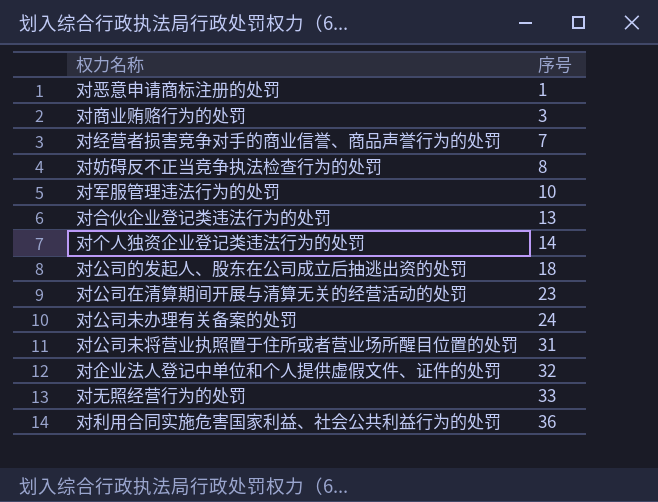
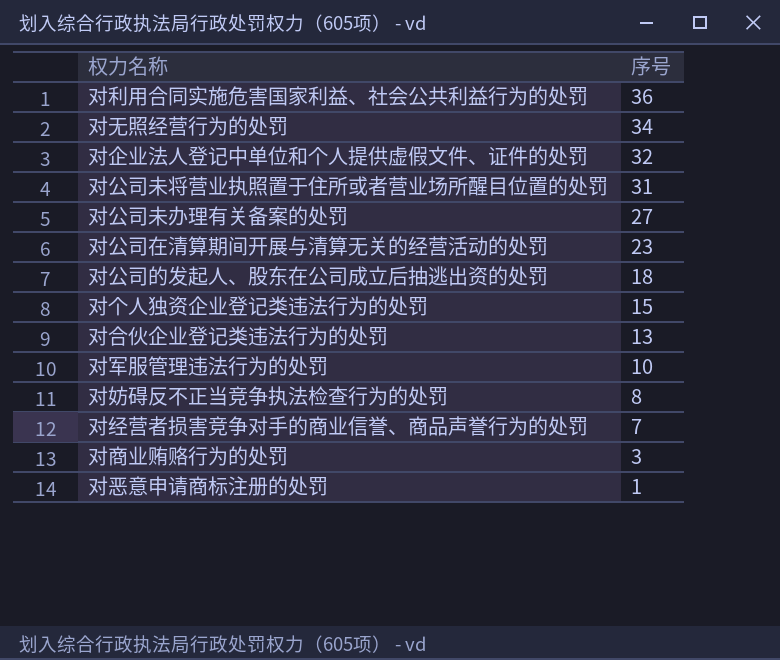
row order: 序号 ascending -> 序号 descending
对无照经营行为的处罚 | 序号: 33 -> 34
对公司未办理有关备案的处罚 | 序号: 24 -> 27
对个人独资企业登记类违法行为的处罚 | 序号: 14 -> 15

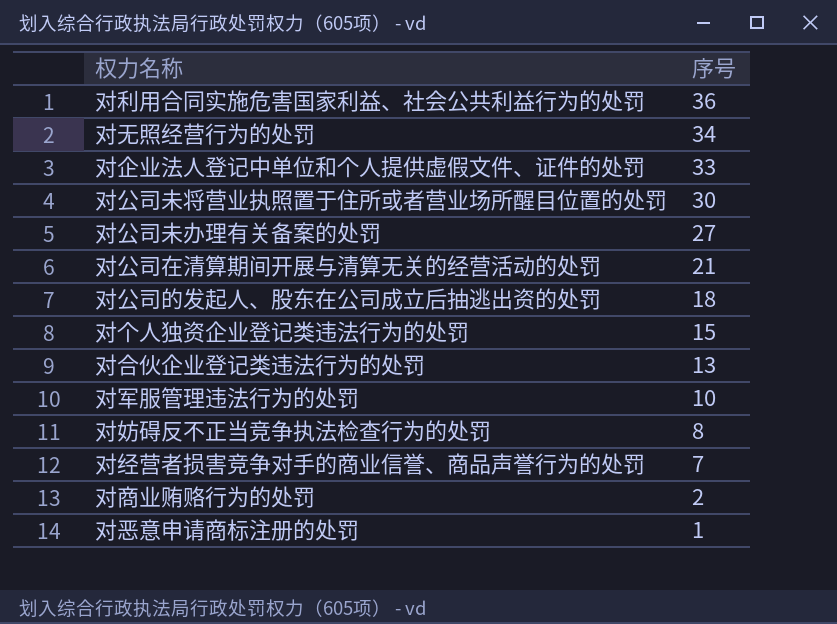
对企业法人登记中单位和个人提供虚假文件、证件的处罚 | 序号: 32 -> 33
对公司未将营业执照置于住所或者营业场所醒目位置的处罚 | 序号: 31 -> 30
对公司在清算期间开展与清算无关的经营活动的处罚 | 序号: 23 -> 21
对商业贿赂行为的处罚 | 序号: 3 -> 2

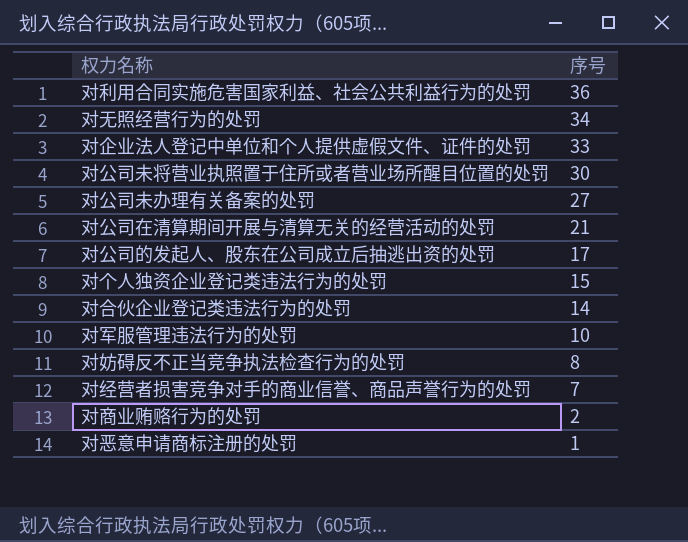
对公司的发起人、股东在公司成立后抽逃出资的处罚 | 序号: 18 -> 17
对合伙企业登记类违法行为的处罚 | 序号: 13 -> 14

